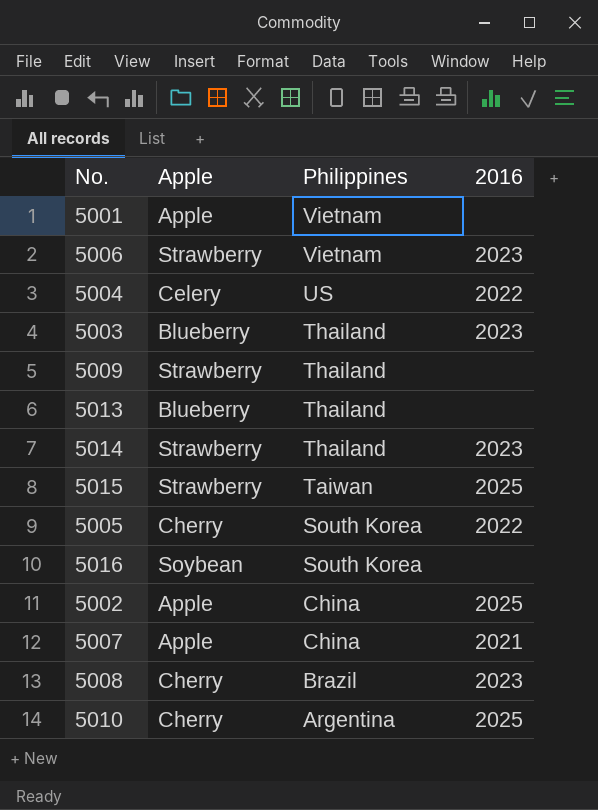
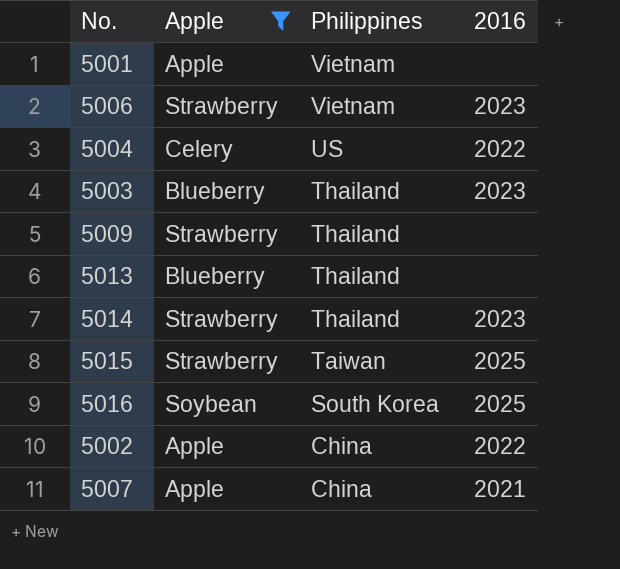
filter: none -> Apple != Cherry
5016 | 2016: none -> 2025
5002 | 2016: 2025 -> 2022

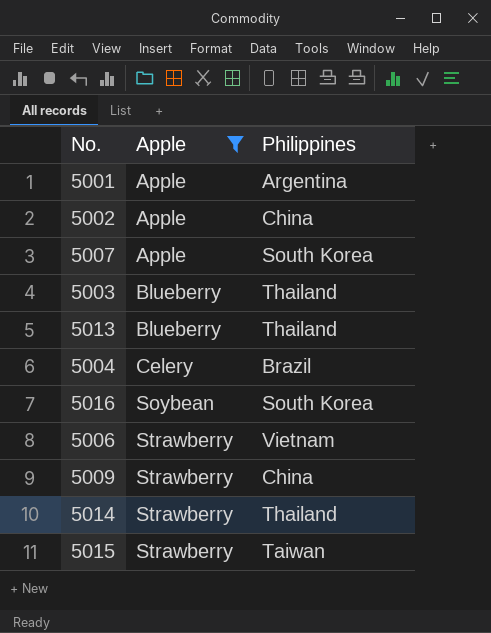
row order: Philippines descending -> Apple ascending
column 2016 | position: 4 -> none
5001 | Philippines: Vietnam -> Argentina
5007 | Philippines: China -> South Korea
5004 | Philippines: US -> Brazil
5009 | Philippines: Thailand -> China

